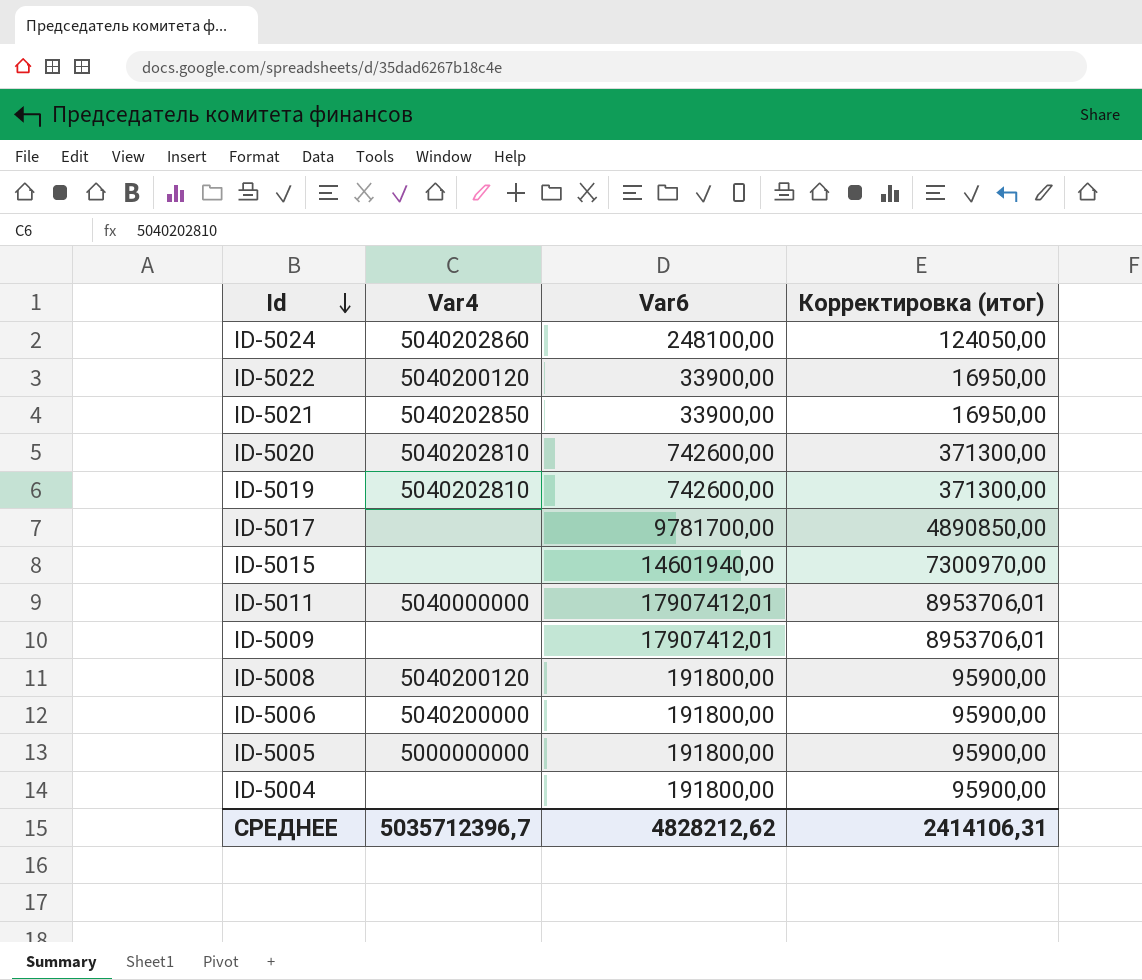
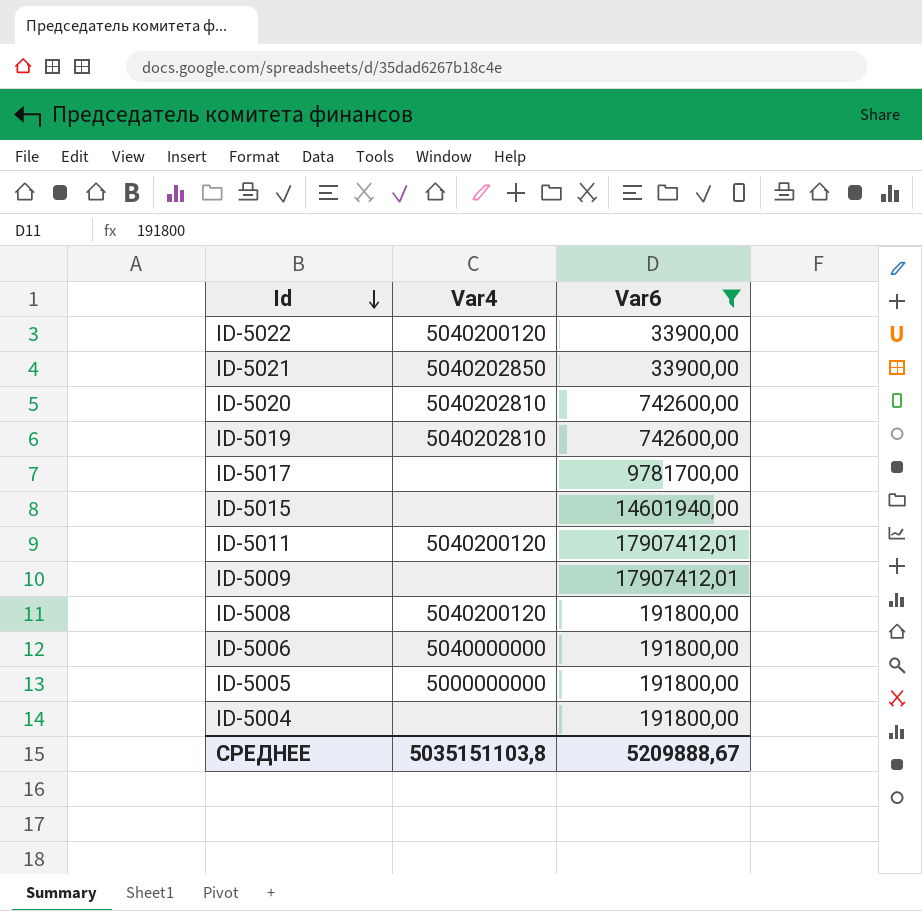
filter: none -> Var6 != 248100,00
column Корректировка (итог) | formula: [Var6] * 0,5 -> none
ID-5011 | Var4: 5040000000 -> 5040200120
ID-5006 | Var4: 5040200000 -> 5040000000
СРЕДНЕЕ | Var4: 5035712396,7 -> 5035151103,8
СРЕДНЕЕ | Var6: 4828212,62 -> 5209888,67

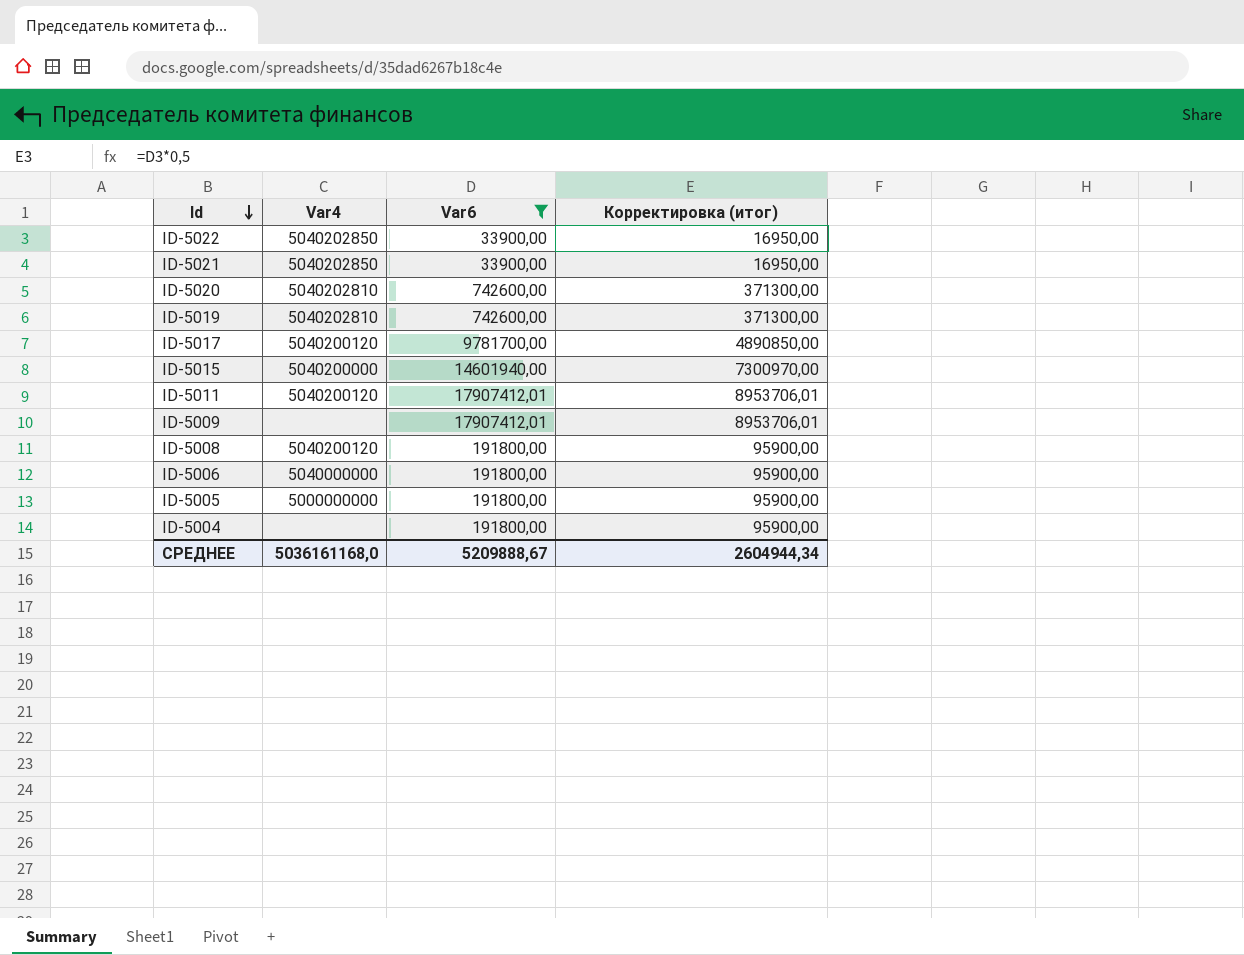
column Корректировка (итог) | formula: none -> [Var6] * 0,5
ID-5022 | Var4: 5040200120 -> 5040202850
ID-5017 | Var4: none -> 5040200120
ID-5015 | Var4: none -> 5040200000
СРЕДНЕЕ | Var4: 5035151103,8 -> 5036161168,0

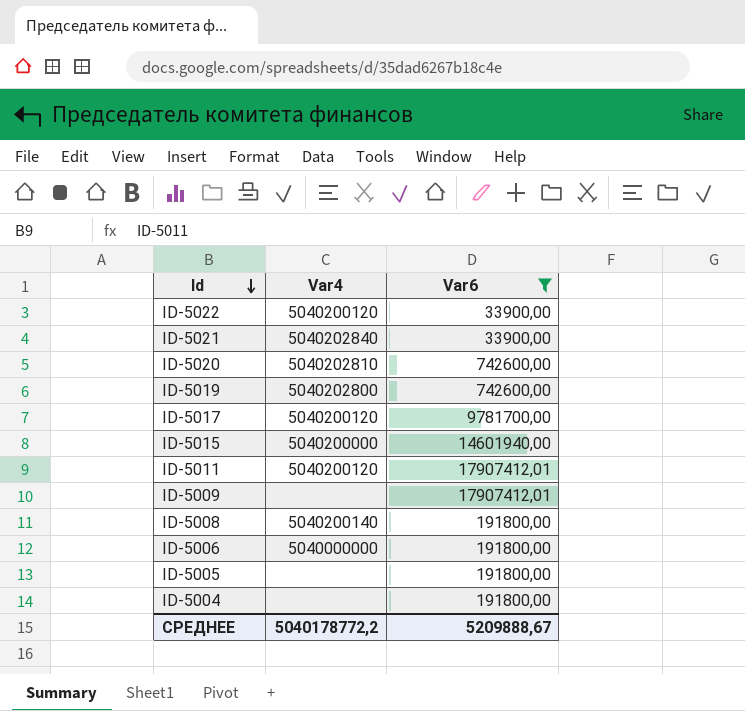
column Корректировка (итог) | formula: [Var6] * 0,5 -> none
ID-5022 | Var4: 5040202850 -> 5040200120
ID-5021 | Var4: 5040202850 -> 5040202840
ID-5019 | Var4: 5040202810 -> 5040202800
ID-5008 | Var4: 5040200120 -> 5040200140
ID-5005 | Var4: 5000000000 -> none
СРЕДНЕЕ | Var4: 5036161168,0 -> 5040178772,2

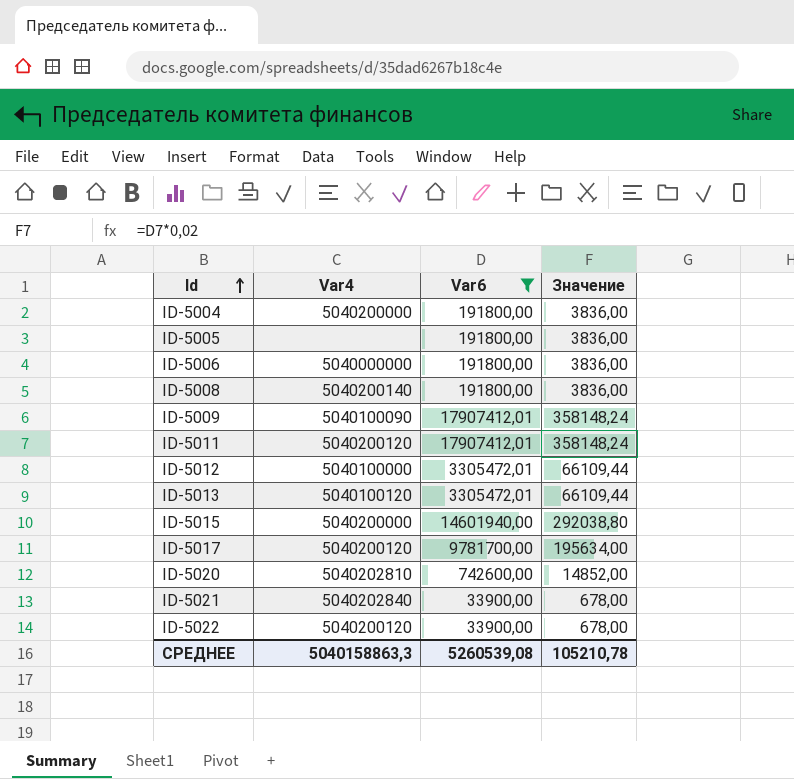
row order: Id descending -> Id ascending
column Значение | formula: none -> [Var6] * 0,02
row ID-5019: 5040202800 | 742600,00 -> none
ID-5004 | Var4: none -> 5040200000
ID-5009 | Var4: none -> 5040100090
row ID-5012: none -> 5040100000 | 3305472,01 | 66109,44
row ID-5013: none -> 5040100120 | 3305472,01 | 66109,44
СРЕДНЕЕ | Var4: 5040178772,2 -> 5040158863,3
СРЕДНЕЕ | Var6: 5209888,67 -> 5260539,08

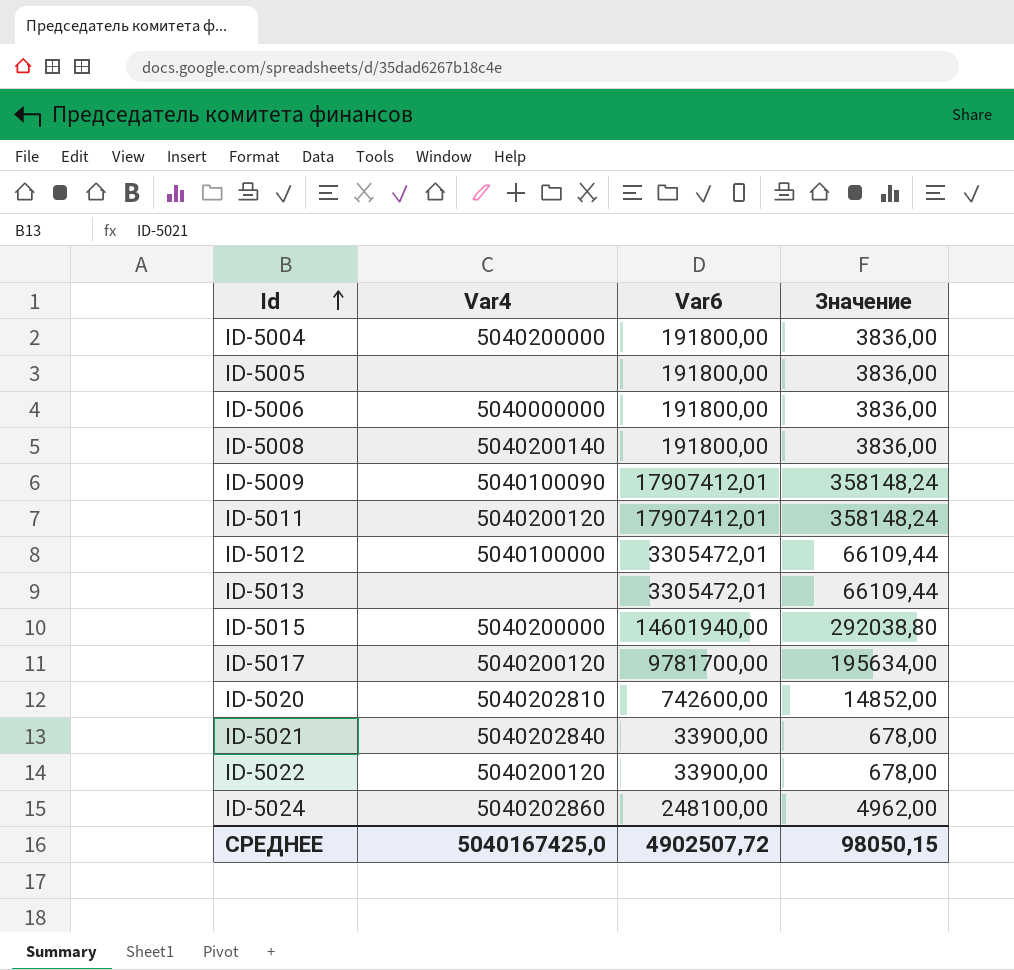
filter: Var6 != 248100,00 -> none
ID-5013 | Var4: 5040100120 -> none
СРЕДНЕЕ | Var4: 5040158863,3 -> 5040167425,0
СРЕДНЕЕ | Var6: 5260539,08 -> 4902507,72
СРЕДНЕЕ | Значение: 105210,78 -> 98050,15

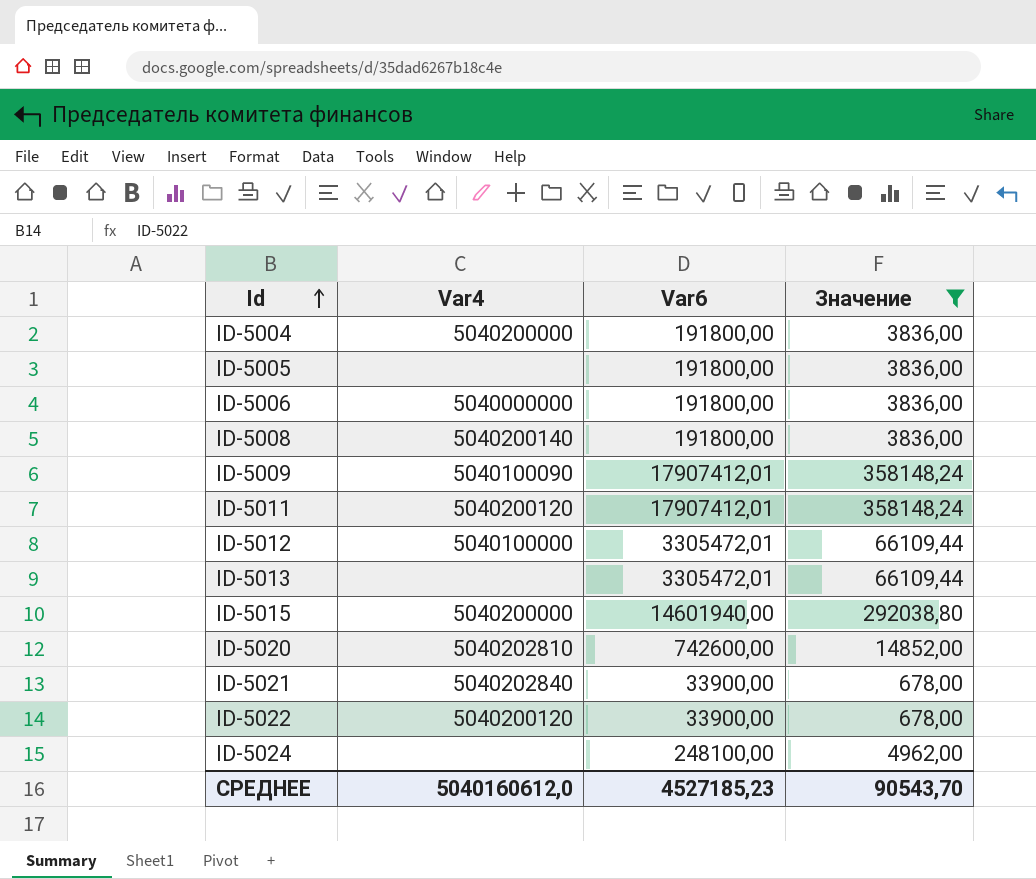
filter: none -> Значение != 195634,00
ID-5024 | Var4: 5040202860 -> none
СРЕДНЕЕ | Var4: 5040167425,0 -> 5040160612,0
СРЕДНЕЕ | Var6: 4902507,72 -> 4527185,23
СРЕДНЕЕ | Значение: 98050,15 -> 90543,70

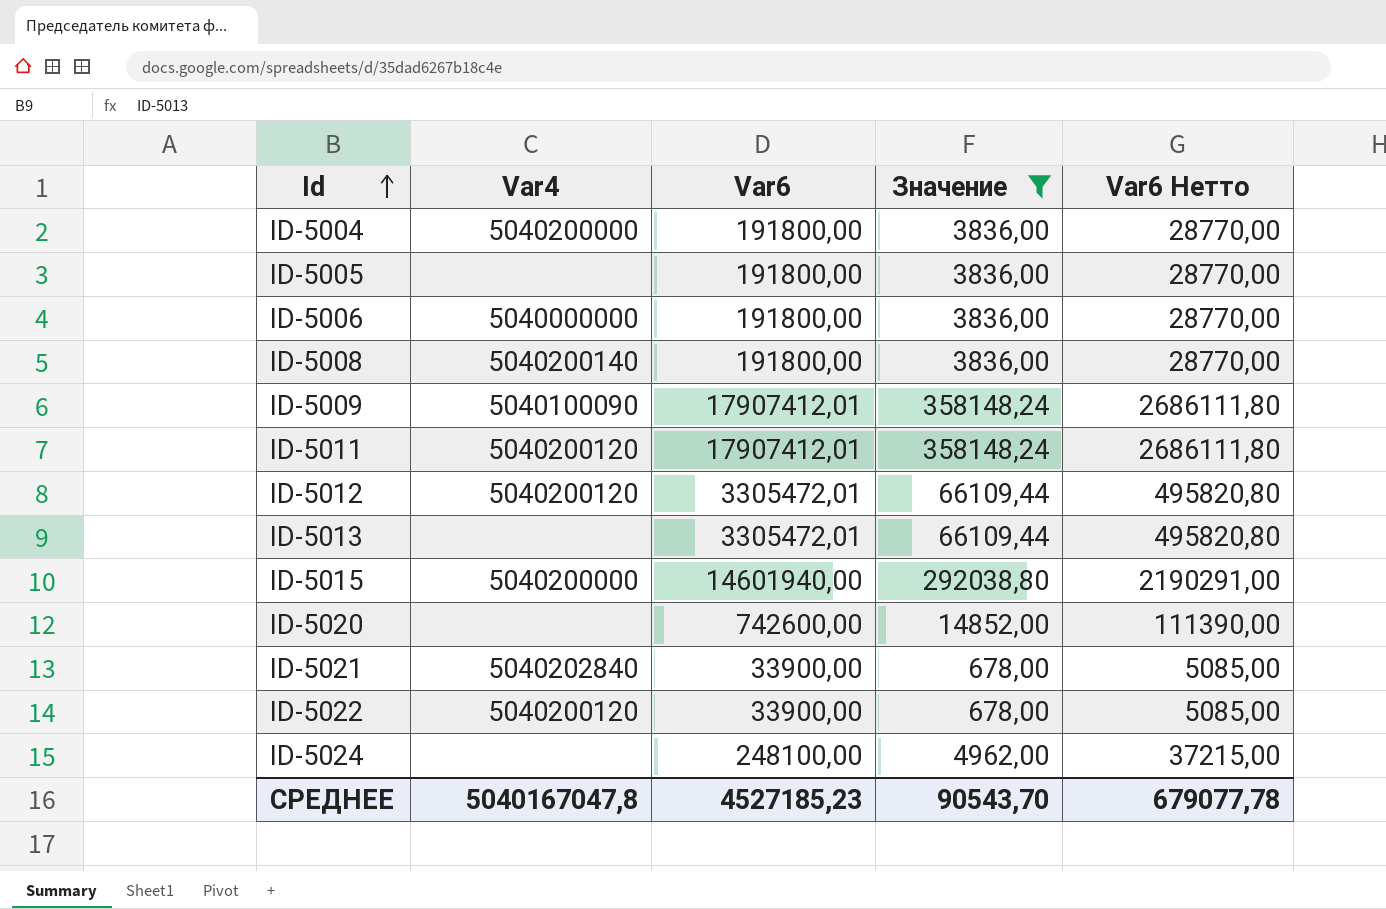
column Var6 Нетто | formula: none -> [Var6] * 0,15
ID-5012 | Var4: 5040100000 -> 5040200120
ID-5020 | Var4: 5040202810 -> none
СРЕДНЕЕ | Var4: 5040160612,0 -> 5040167047,8

